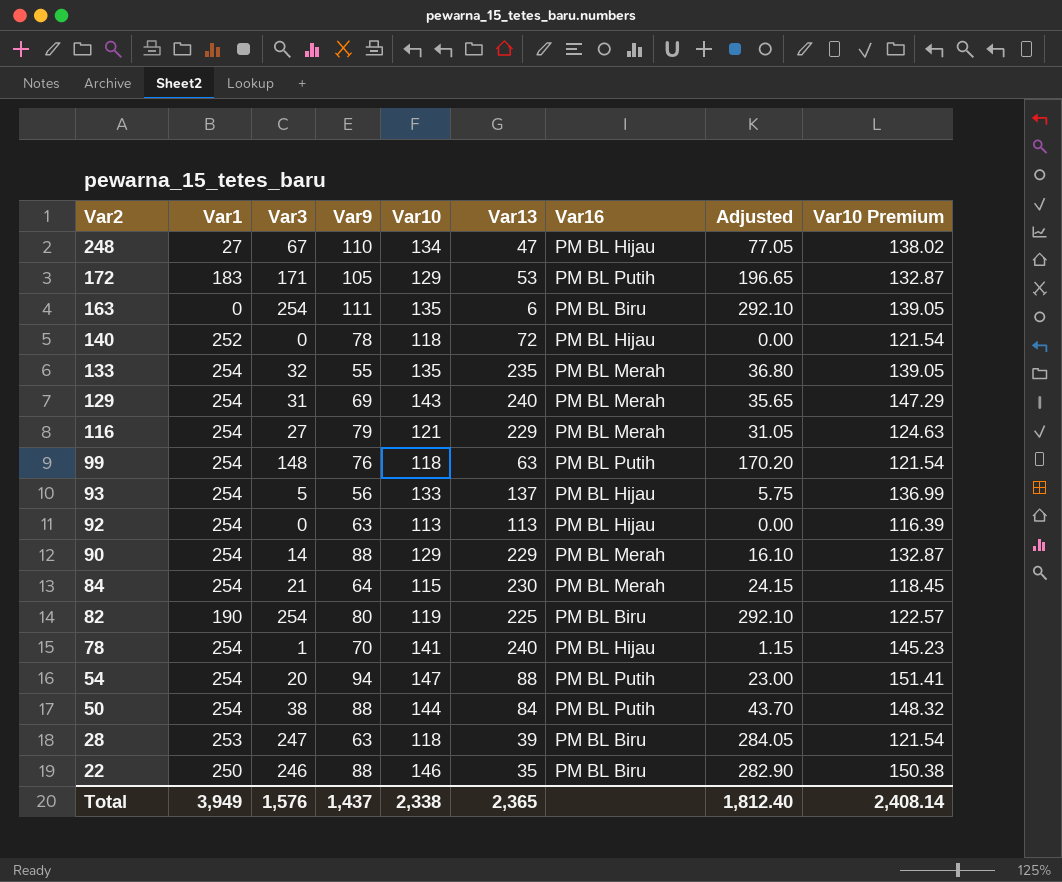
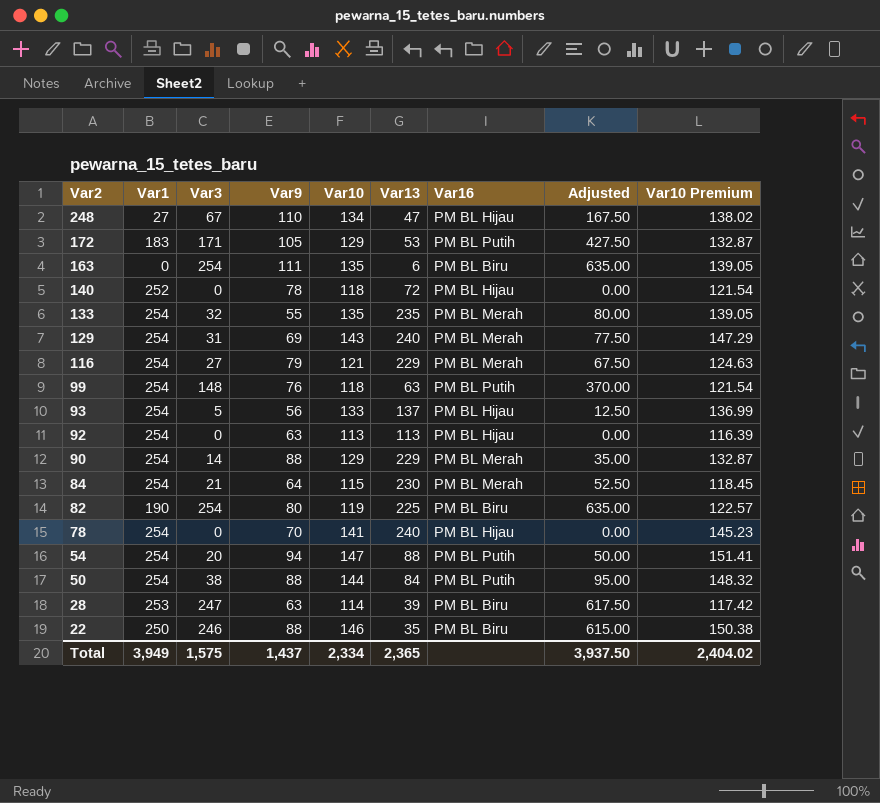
column Adjusted | formula: [Var3] * 1.15 -> [Var3] * 2.5
78 | Var3: 1 -> 0
28 | Var10: 118 -> 114
28 | Var10 Premium: 121.54 -> 117.42
Total | Var3: 1,576 -> 1,575
Total | Var10: 2,338 -> 2,334
Total | Adjusted: 1,812.40 -> 3,937.50
Total | Var10 Premium: 2,408.14 -> 2,404.02

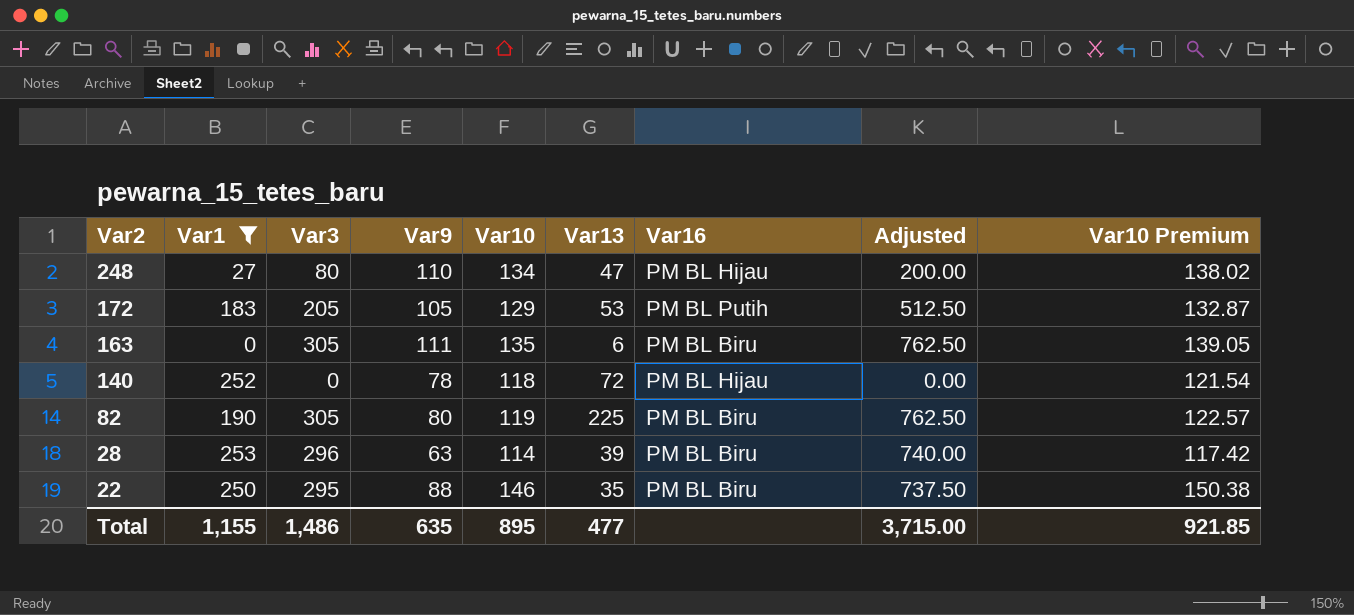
filter: none -> Var1 != 254
248 | Var3: 67 -> 80
248 | Adjusted: 167.50 -> 200.00
172 | Var3: 171 -> 205
172 | Adjusted: 427.50 -> 512.50
163 | Var3: 254 -> 305
163 | Adjusted: 635.00 -> 762.50
82 | Var3: 254 -> 305
82 | Adjusted: 635.00 -> 762.50
28 | Var3: 247 -> 296
28 | Adjusted: 617.50 -> 740.00
22 | Var3: 246 -> 295
22 | Adjusted: 615.00 -> 737.50
Total | Var1: 3,949 -> 1,155
Total | Var3: 1,575 -> 1,486
Total | Var9: 1,437 -> 635
Total | Var10: 2,334 -> 895
Total | Var13: 2,365 -> 477
Total | Adjusted: 3,937.50 -> 3,715.00
Total | Var10 Premium: 2,404.02 -> 921.85

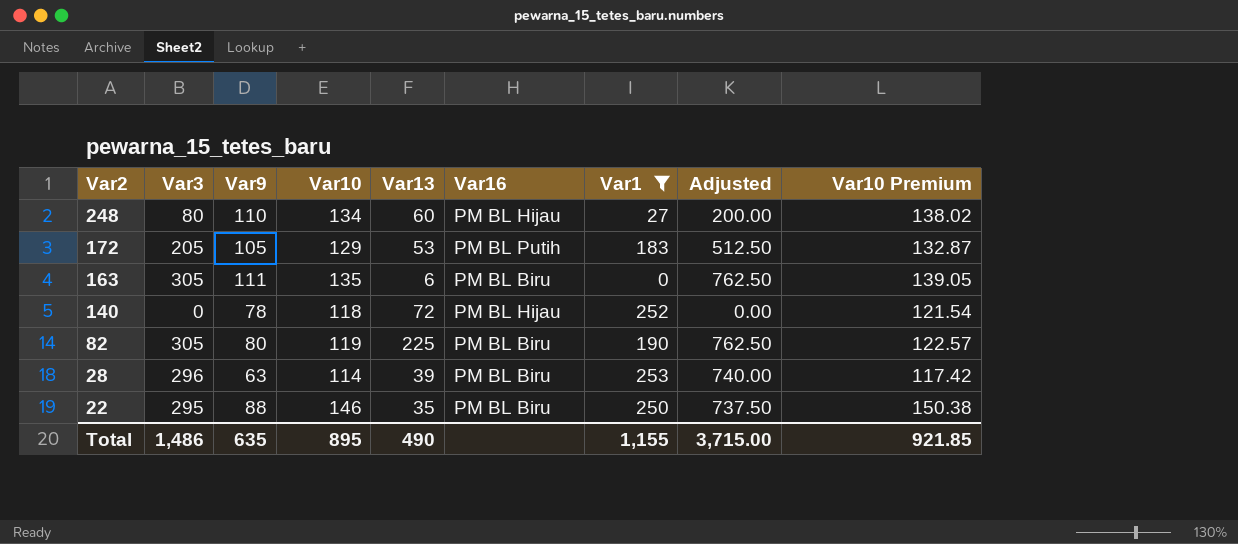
column Var1 | position: 2 -> 7
248 | Var13: 47 -> 60
Total | Var13: 477 -> 490

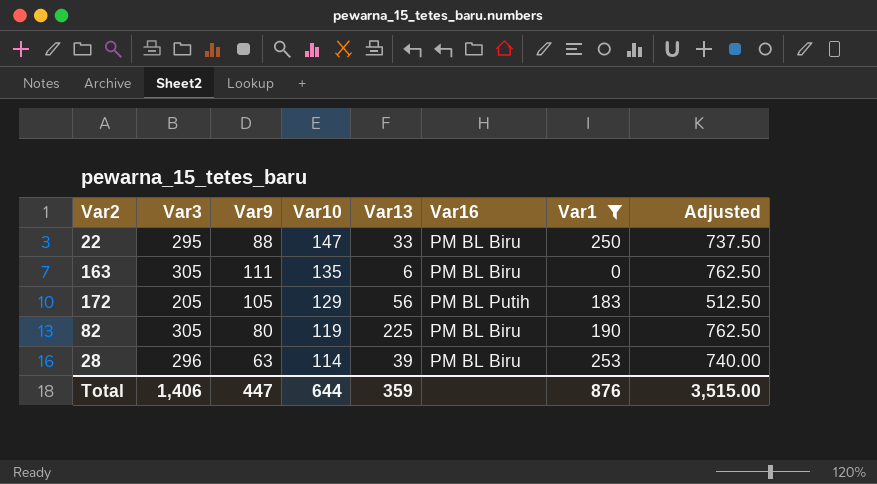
row order: Var2 descending -> Var10 descending
column Var10 Premium | formula: [Var10] * 1.03 -> none
row 248: 80 | 110 | 134 | 60 | PM BL Hijau | 27 | 200.00 | 138.02 -> none
row 140: 0 | 78 | 118 | 72 | PM BL Hijau | 252 | 0.00 | 121.54 -> none
22 | Var10: 146 -> 147
22 | Var13: 35 -> 33
172 | Var13: 53 -> 56
Total | Var3: 1,486 -> 1,406
Total | Var9: 635 -> 447
Total | Var10: 895 -> 644
Total | Var13: 490 -> 359
Total | Var1: 1,155 -> 876
Total | Adjusted: 3,715.00 -> 3,515.00

